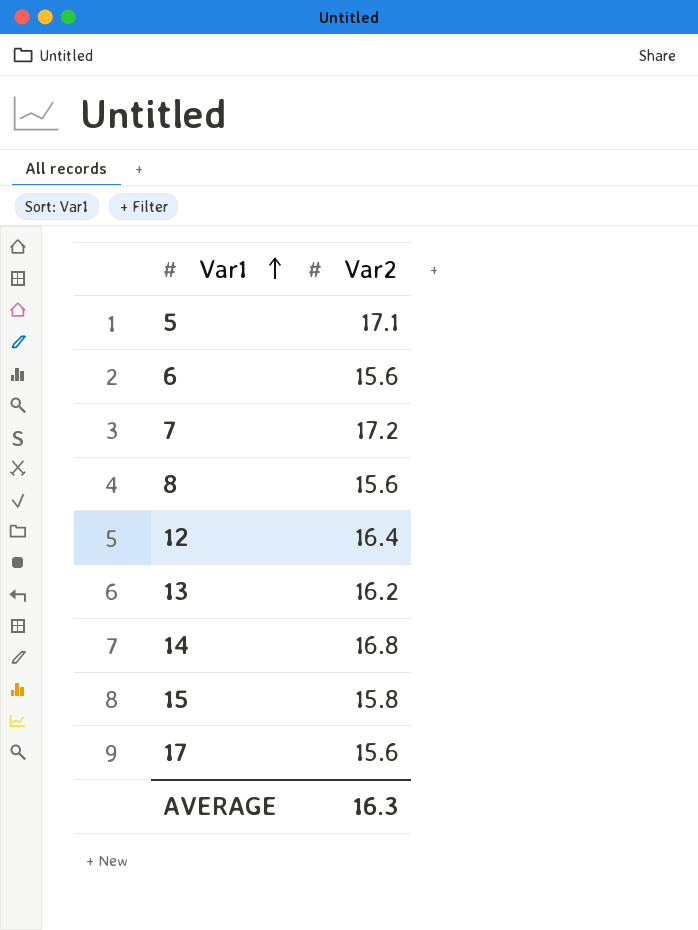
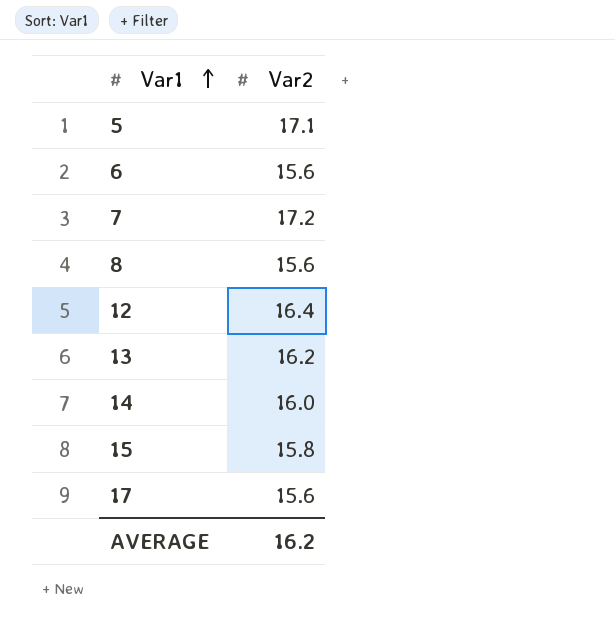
14 | Var2: 16.8 -> 16.0
AVERAGE | Var2: 16.3 -> 16.2

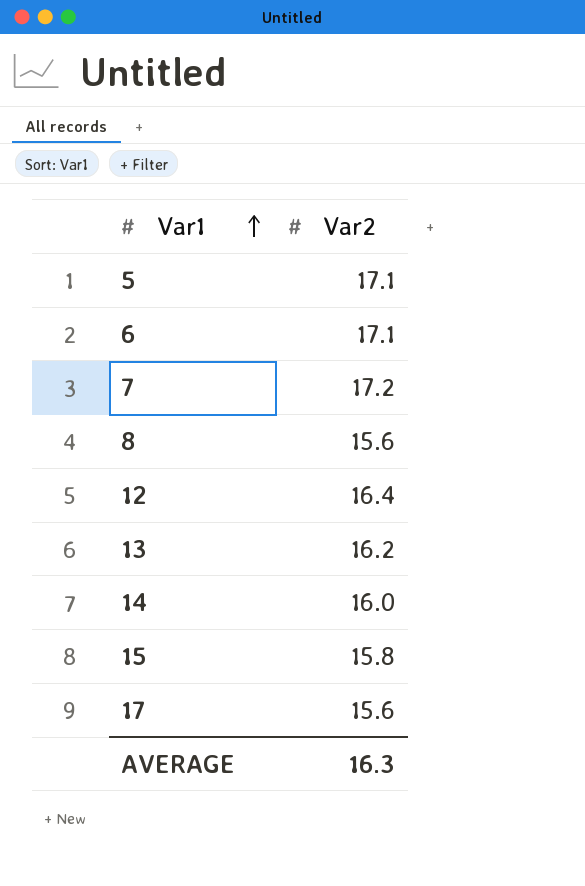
6 | Var2: 15.6 -> 17.1
AVERAGE | Var2: 16.2 -> 16.3

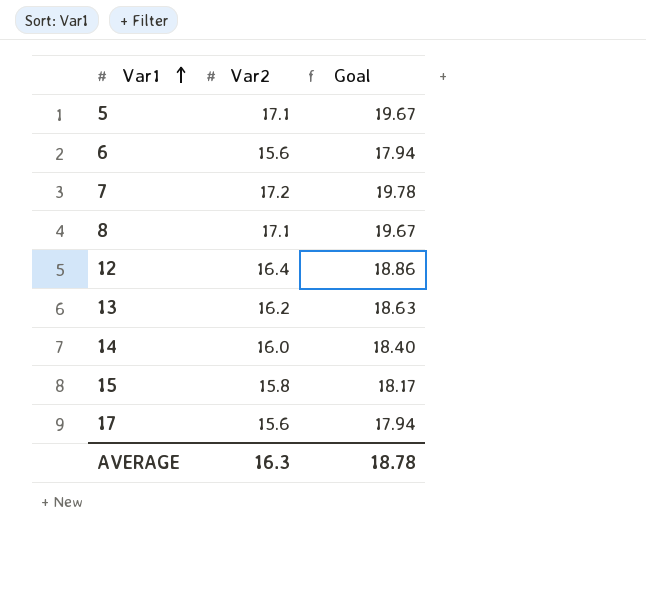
column Goal | formula: none -> [Var2] * 1.15
6 | Var2: 17.1 -> 15.6
8 | Var2: 15.6 -> 17.1

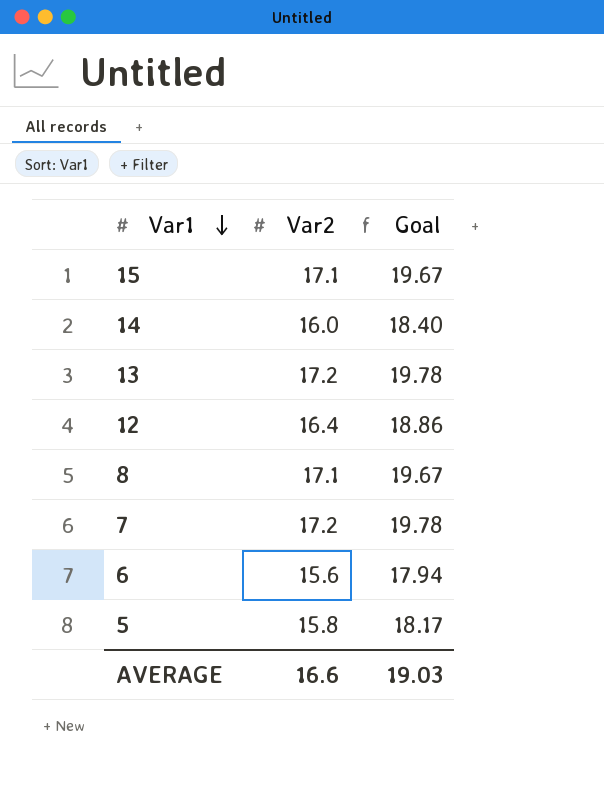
row order: Var1 ascending -> Var1 descending
row 17: 15.6 | 17.94 -> none
15 | Var2: 15.8 -> 17.1
15 | Goal: 18.17 -> 19.67
13 | Var2: 16.2 -> 17.2
13 | Goal: 18.63 -> 19.78
5 | Var2: 17.1 -> 15.8
5 | Goal: 19.67 -> 18.17
AVERAGE | Var2: 16.3 -> 16.6
AVERAGE | Goal: 18.78 -> 19.03

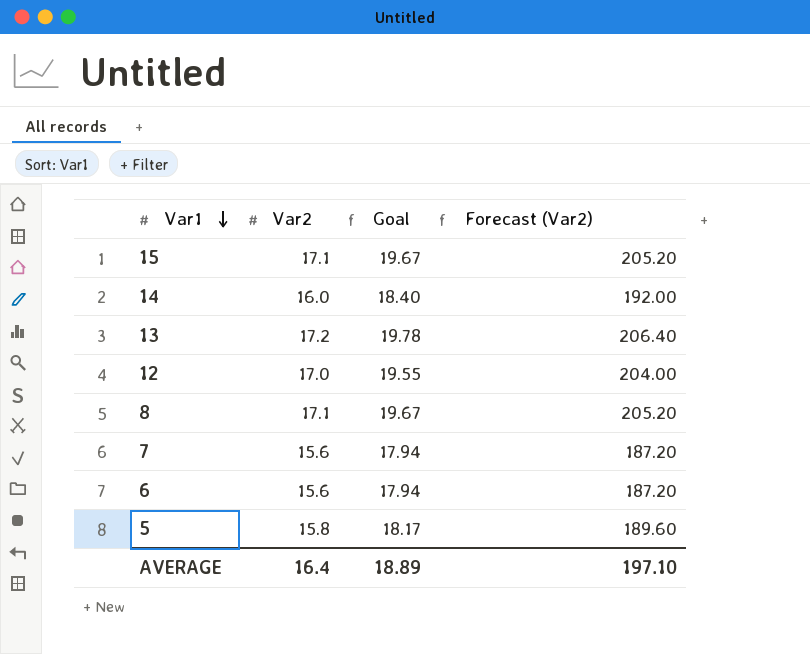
column Forecast (Var2) | formula: none -> [Var2] * 12
12 | Var2: 16.4 -> 17.0
12 | Goal: 18.86 -> 19.55
7 | Var2: 17.2 -> 15.6
7 | Goal: 19.78 -> 17.94
AVERAGE | Var2: 16.6 -> 16.4
AVERAGE | Goal: 19.03 -> 18.89

